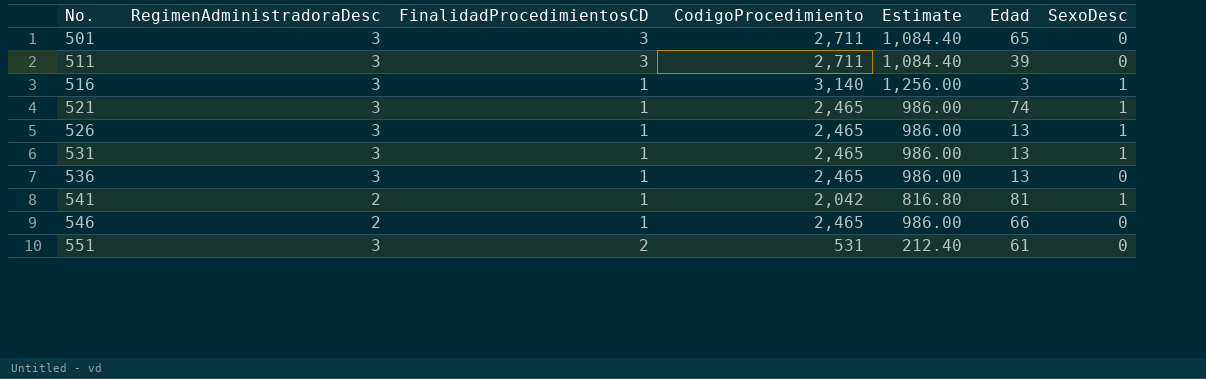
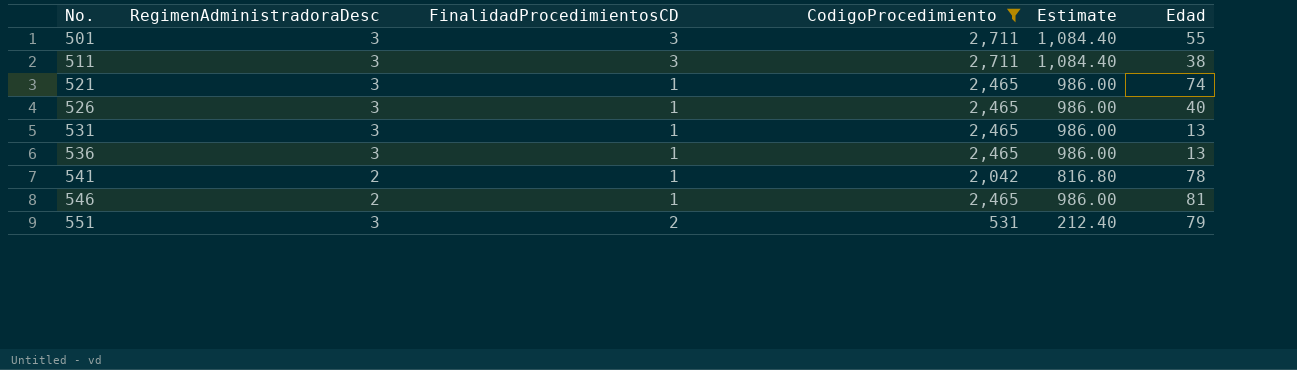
filter: none -> CodigoProcedimiento != 3,140
column SexoDesc | position: 7 -> none
501 | Edad: 65 -> 55
511 | Edad: 39 -> 38
526 | Edad: 13 -> 40
541 | Edad: 81 -> 78
546 | Edad: 66 -> 81
551 | Edad: 61 -> 79

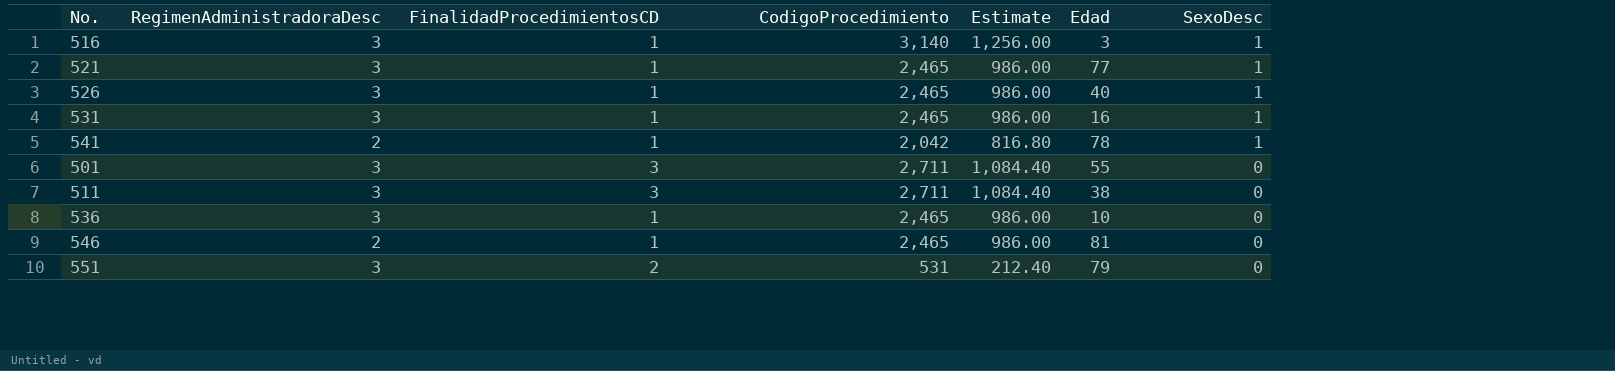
filter: CodigoProcedimiento != 3,140 -> none
row order: No. ascending -> SexoDesc descending
column SexoDesc | position: none -> 7
521 | Edad: 74 -> 77
531 | Edad: 13 -> 16
536 | Edad: 13 -> 10

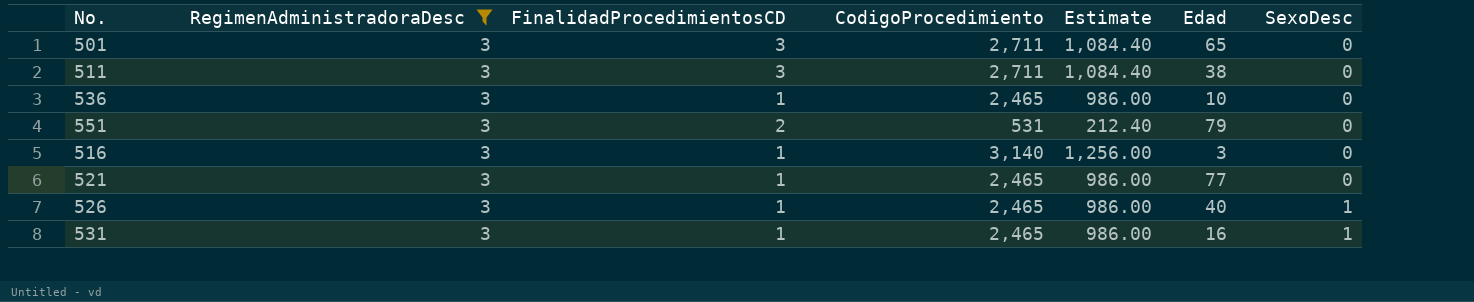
filter: none -> RegimenAdministradoraDesc = 3
row order: SexoDesc descending -> SexoDesc ascending
501 | Edad: 55 -> 65
516 | SexoDesc: 1 -> 0
521 | SexoDesc: 1 -> 0

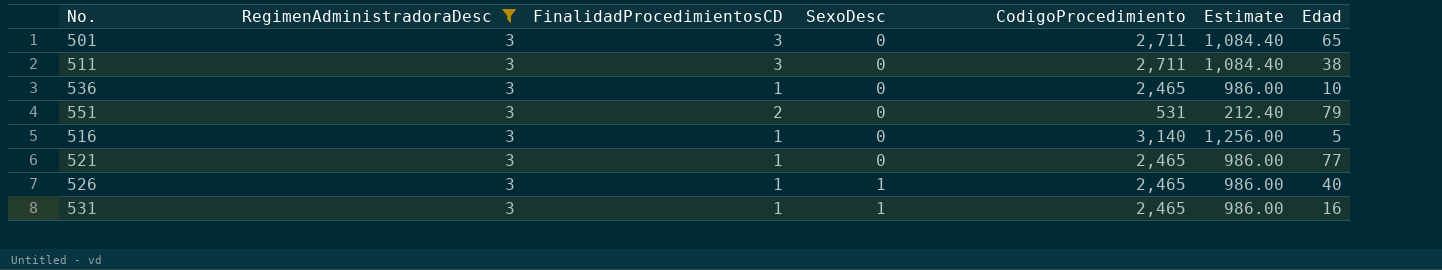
column SexoDesc | position: 7 -> 4
516 | Edad: 3 -> 5

